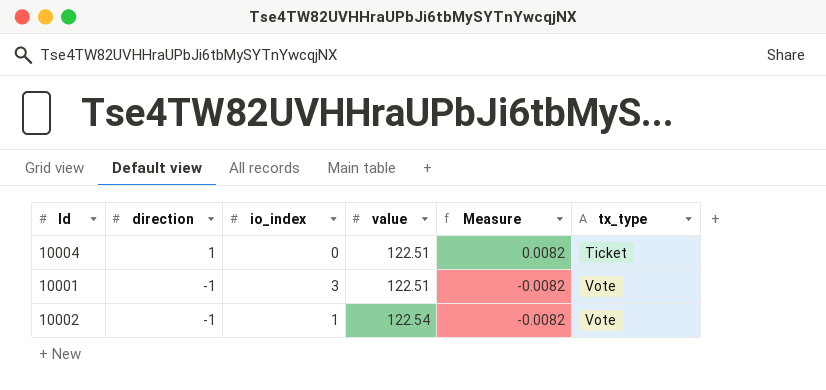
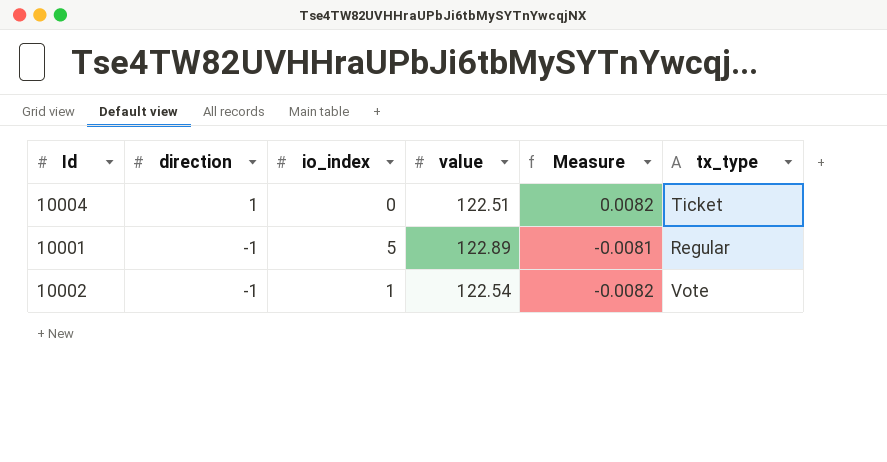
10001 | io_index: 3 -> 5
10001 | value: 122.51 -> 122.89
10001 | Measure: -0.0082 -> -0.0081
10001 | tx_type: Vote -> Regular

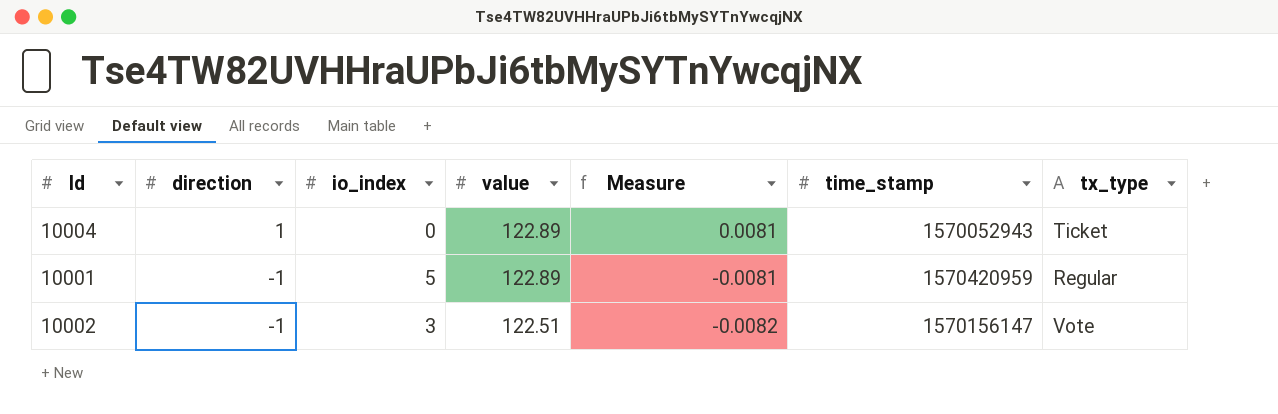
column time_stamp | position: none -> 6
10004 | value: 122.51 -> 122.89
10004 | Measure: 0.0082 -> 0.0081
10002 | io_index: 1 -> 3
10002 | value: 122.54 -> 122.51

